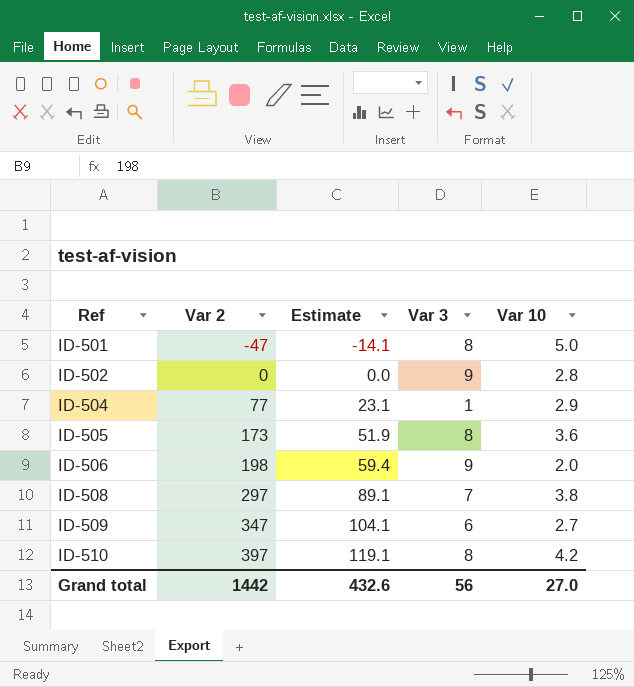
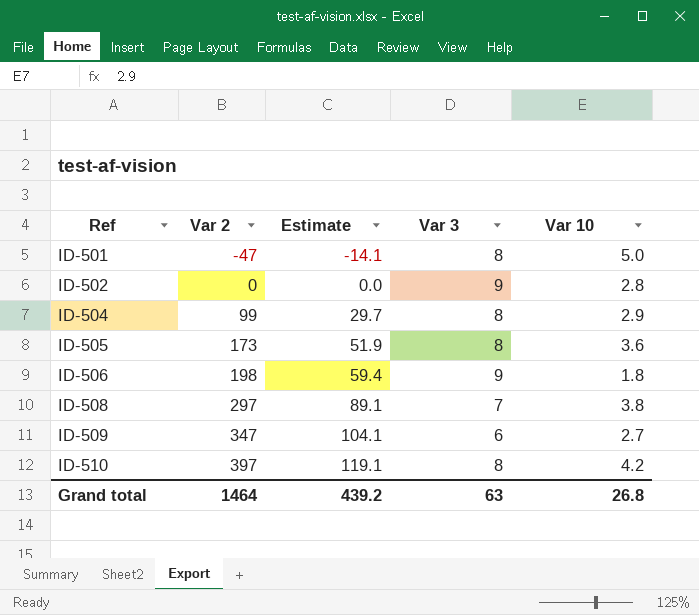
ID-504 | Var 2: 77 -> 99
ID-504 | Estimate: 23.1 -> 29.7
ID-504 | Var 3: 1 -> 8
ID-506 | Var 10: 2.0 -> 1.8
Grand total | Var 2: 1442 -> 1464
Grand total | Estimate: 432.6 -> 439.2
Grand total | Var 3: 56 -> 63
Grand total | Var 10: 27.0 -> 26.8

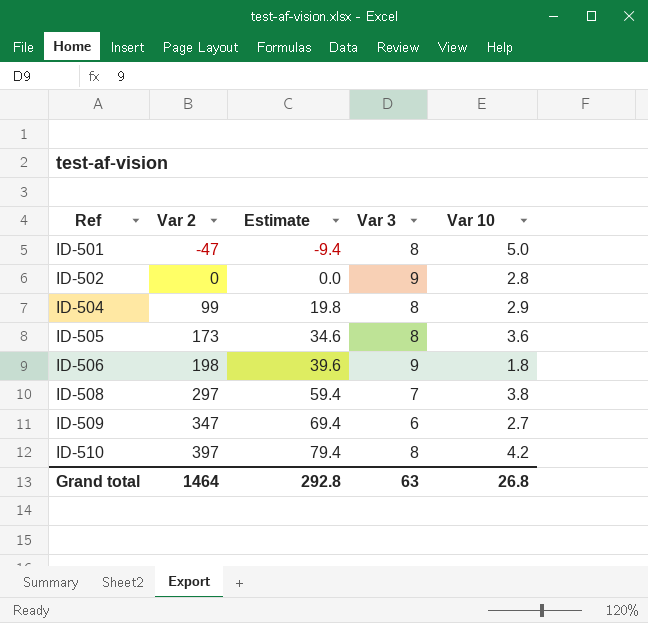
column Estimate | formula: [Var 2] * 0.3 -> [Var 2] * 0.2
Grand total | Estimate: 439.2 -> 292.8

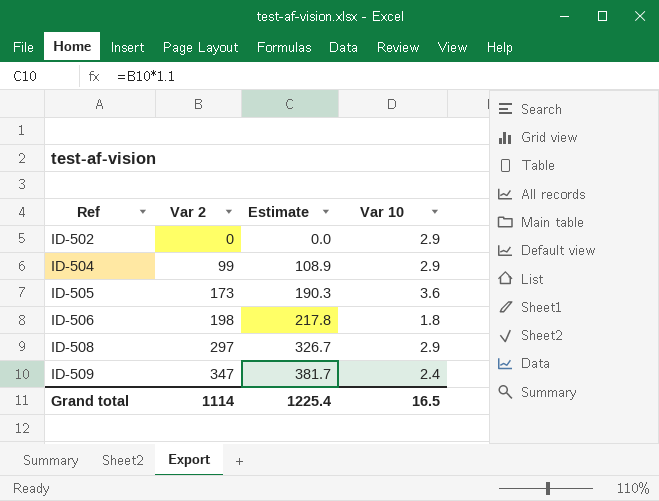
column Var 3 | position: 4 -> none
column Estimate | formula: [Var 2] * 0.2 -> [Var 2] * 1.1
row ID-501: -47 | -9.4 | 8 | 5.0 -> none
row ID-510: 397 | 79.4 | 8 | 4.2 -> none
ID-502 | Var 10: 2.8 -> 2.9
ID-508 | Var 10: 3.8 -> 2.9
ID-509 | Var 10: 2.7 -> 2.4
Grand total | Var 2: 1464 -> 1114
Grand total | Estimate: 292.8 -> 1225.4
Grand total | Var 10: 26.8 -> 16.5

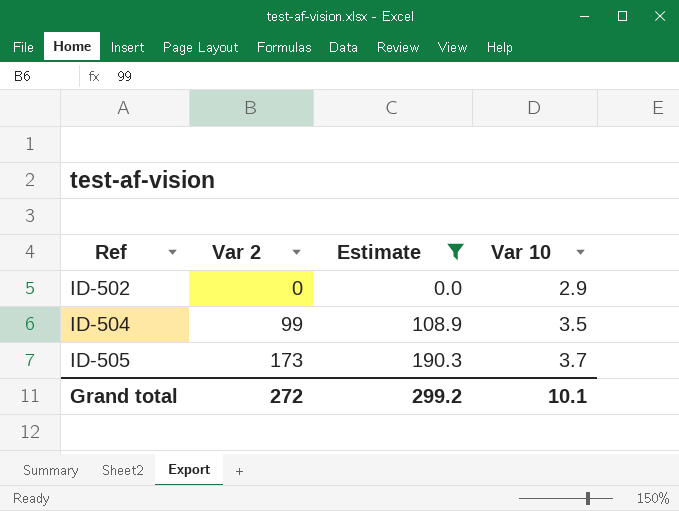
filter: none -> Estimate <= 190.3
ID-504 | Var 10: 2.9 -> 3.5
ID-505 | Var 10: 3.6 -> 3.7
Grand total | Var 2: 1114 -> 272
Grand total | Estimate: 1225.4 -> 299.2
Grand total | Var 10: 16.5 -> 10.1

